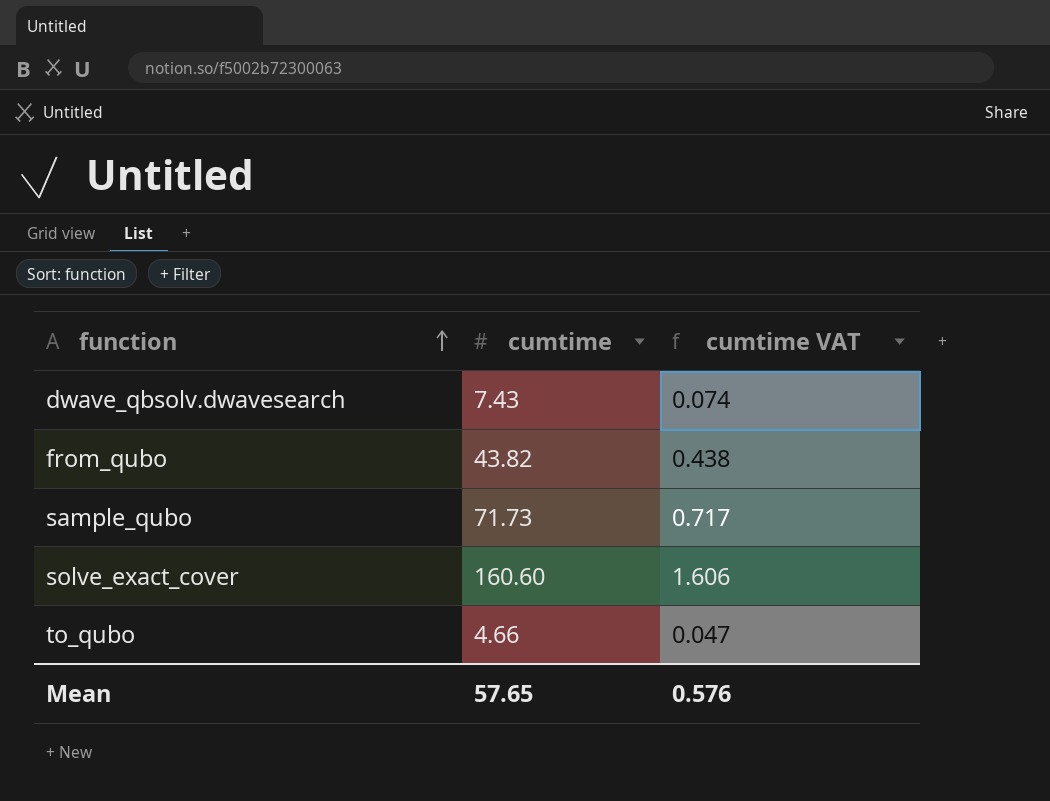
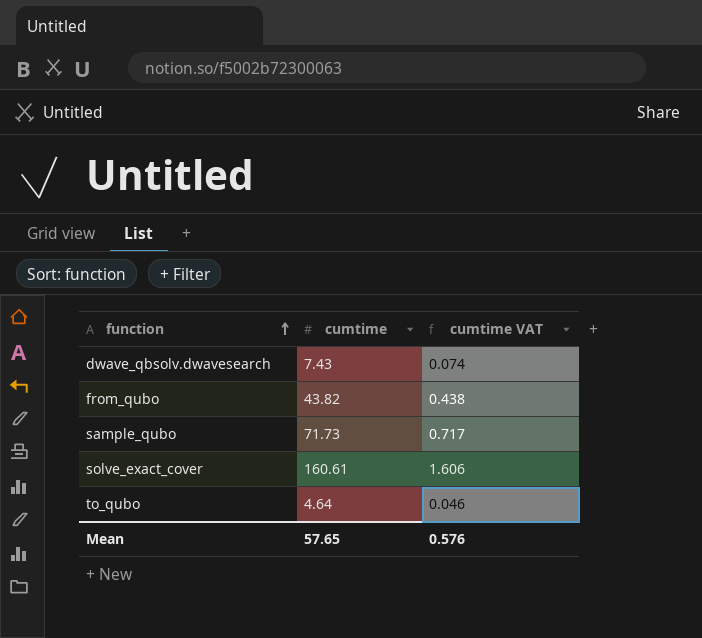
solve_exact_cover | cumtime: 160.60 -> 160.61
to_qubo | cumtime: 4.66 -> 4.64
to_qubo | cumtime VAT: 0.047 -> 0.046

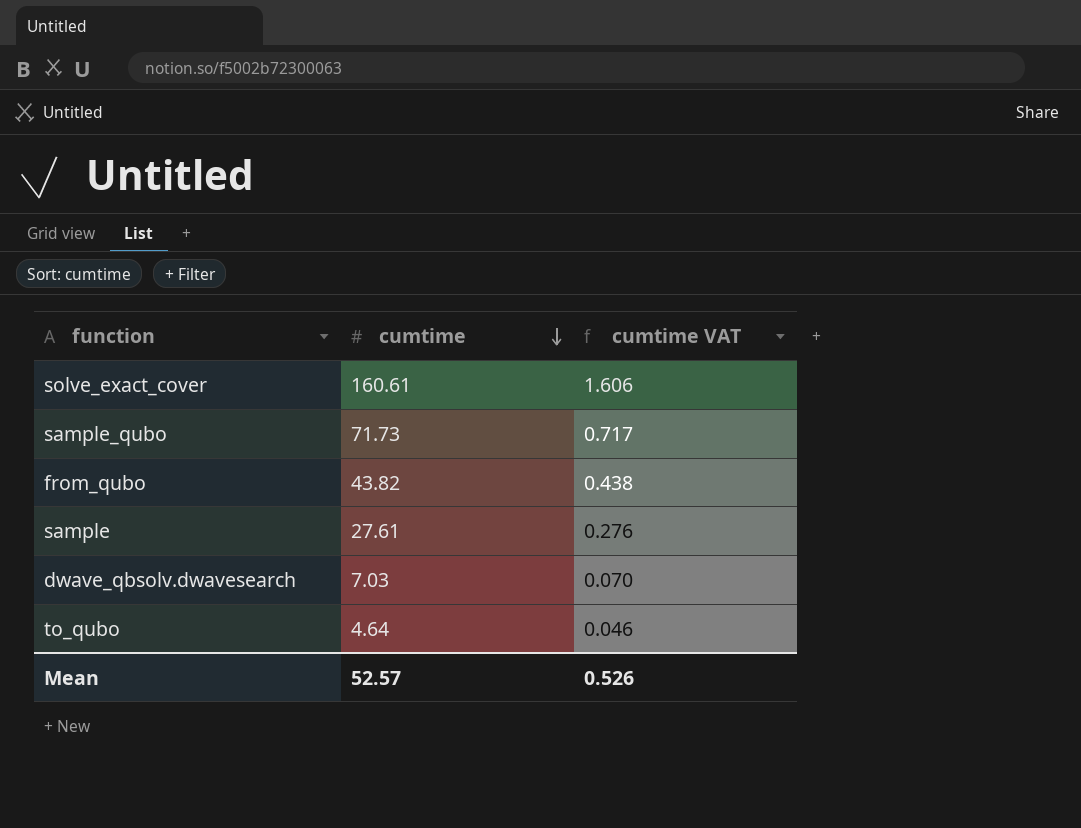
row order: function ascending -> cumtime descending
row sample: none -> 27.61 | 0.276
dwave_qbsolv.dwavesearch | cumtime: 7.43 -> 7.03
dwave_qbsolv.dwavesearch | cumtime VAT: 0.074 -> 0.070
Mean | cumtime: 57.65 -> 52.57
Mean | cumtime VAT: 0.576 -> 0.526

